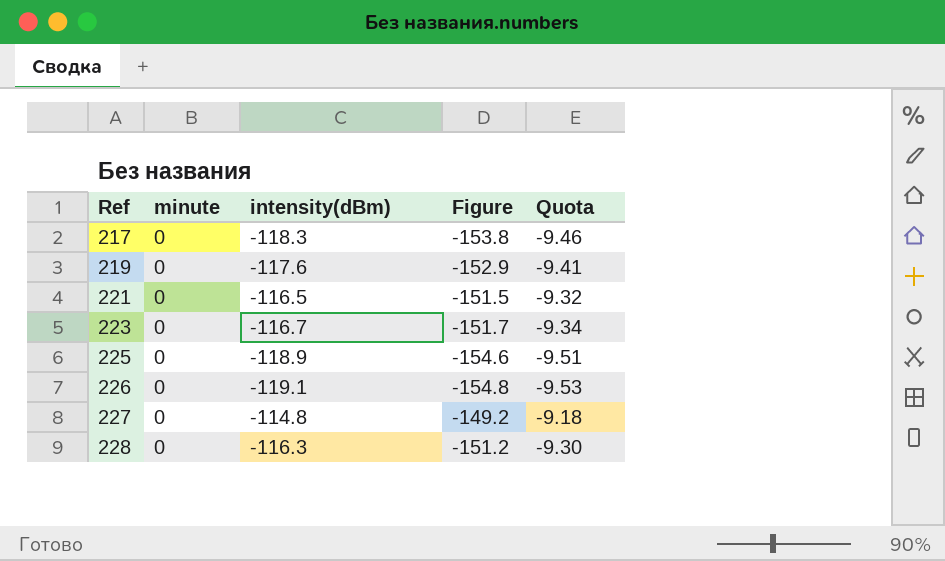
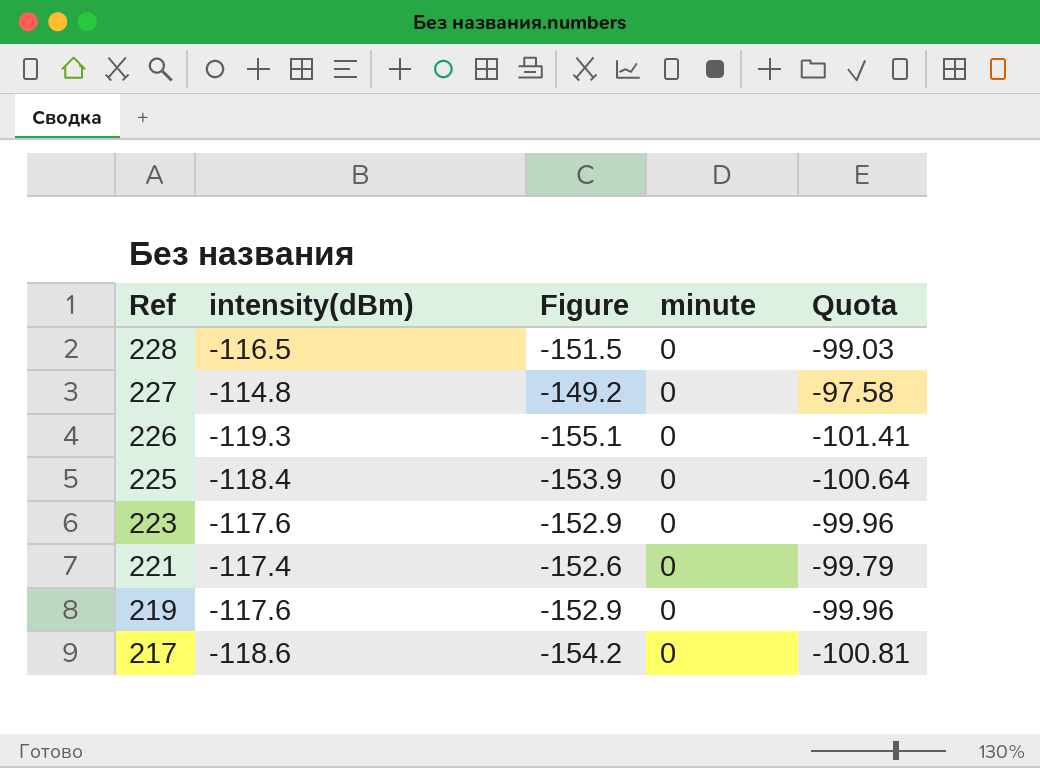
row order: Ref ascending -> Ref descending
column minute | position: 2 -> 4
column Quota | formula: [intensity(dBm)] * 0.08 -> [intensity(dBm)] * 0.85
228 | intensity(dBm): -116.3 -> -116.5
228 | Figure: -151.2 -> -151.5
226 | intensity(dBm): -119.1 -> -119.3
226 | Figure: -154.8 -> -155.1
225 | intensity(dBm): -118.9 -> -118.4
225 | Figure: -154.6 -> -153.9
223 | intensity(dBm): -116.7 -> -117.6
223 | Figure: -151.7 -> -152.9
221 | intensity(dBm): -116.5 -> -117.4
221 | Figure: -151.5 -> -152.6
217 | intensity(dBm): -118.3 -> -118.6
217 | Figure: -153.8 -> -154.2

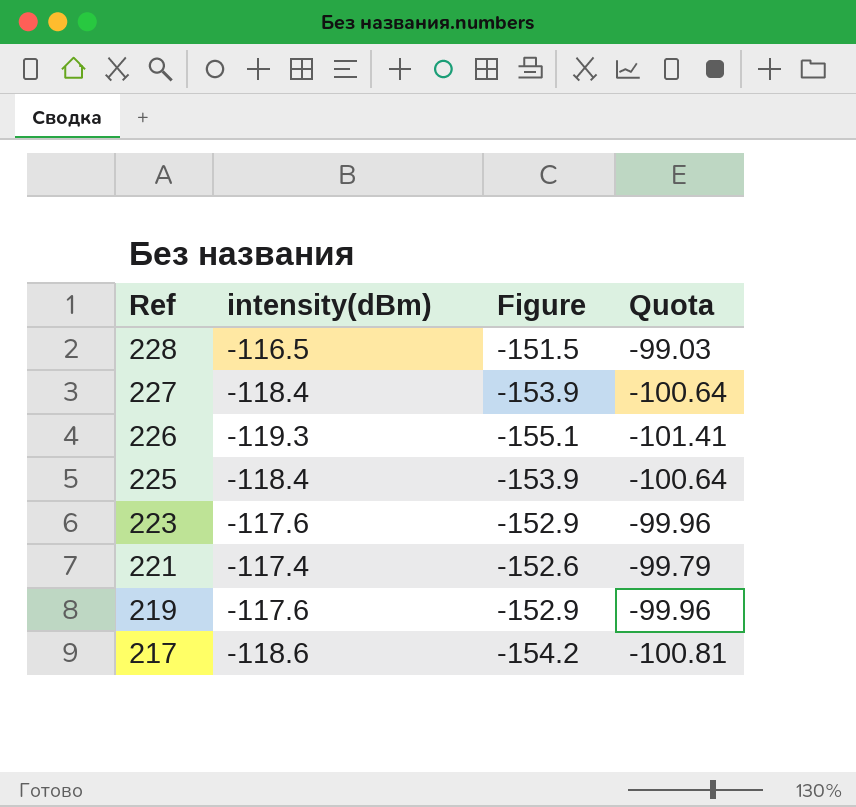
column minute | position: 4 -> none
227 | intensity(dBm): -114.8 -> -118.4
227 | Figure: -149.2 -> -153.9
227 | Quota: -97.58 -> -100.64

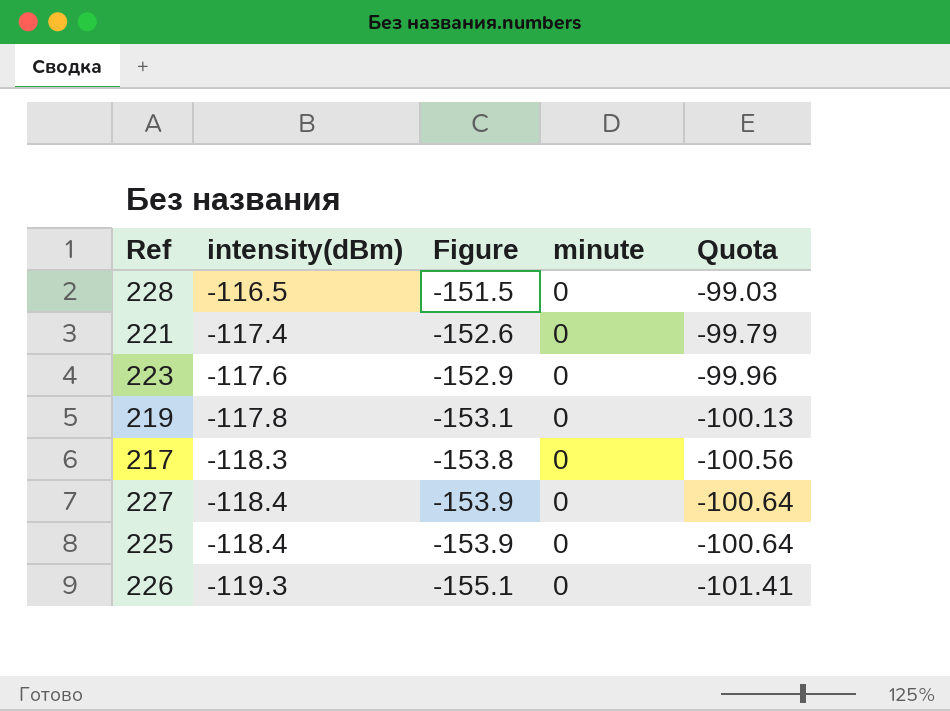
row order: Ref descending -> intensity(dBm) descending
column minute | position: none -> 4
219 | intensity(dBm): -117.6 -> -117.8
219 | Figure: -152.9 -> -153.1
219 | Quota: -99.96 -> -100.13
217 | intensity(dBm): -118.6 -> -118.3
217 | Figure: -154.2 -> -153.8
217 | Quota: -100.81 -> -100.56

